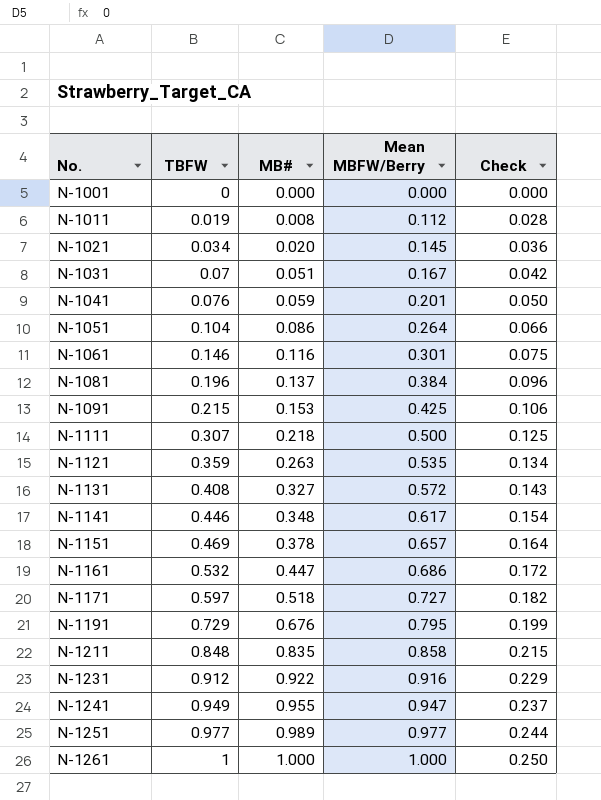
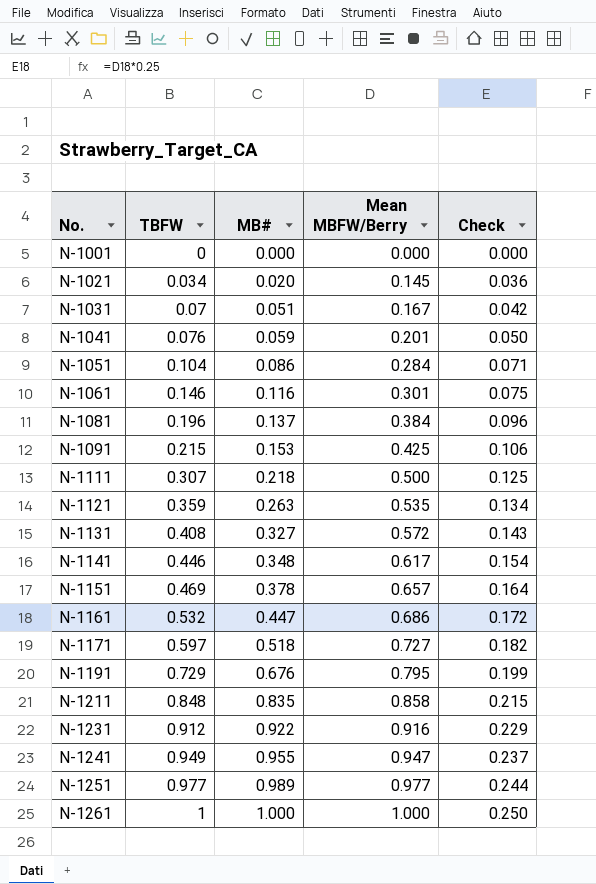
row N-1011: 0.019 | 0.008 | 0.112 | 0.028 -> none
N-1051 | Mean MBFW/Berry: 0.264 -> 0.284
N-1051 | Check: 0.066 -> 0.071

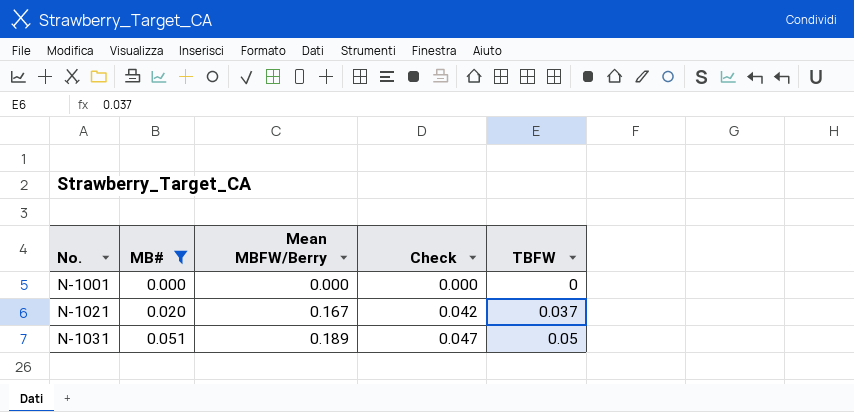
filter: none -> MB# <= 0.051
column TBFW | position: 2 -> 5
N-1021 | Mean MBFW/Berry: 0.145 -> 0.167
N-1021 | Check: 0.036 -> 0.042
N-1021 | TBFW: 0.034 -> 0.037
N-1031 | Mean MBFW/Berry: 0.167 -> 0.189
N-1031 | Check: 0.042 -> 0.047
N-1031 | TBFW: 0.07 -> 0.05

